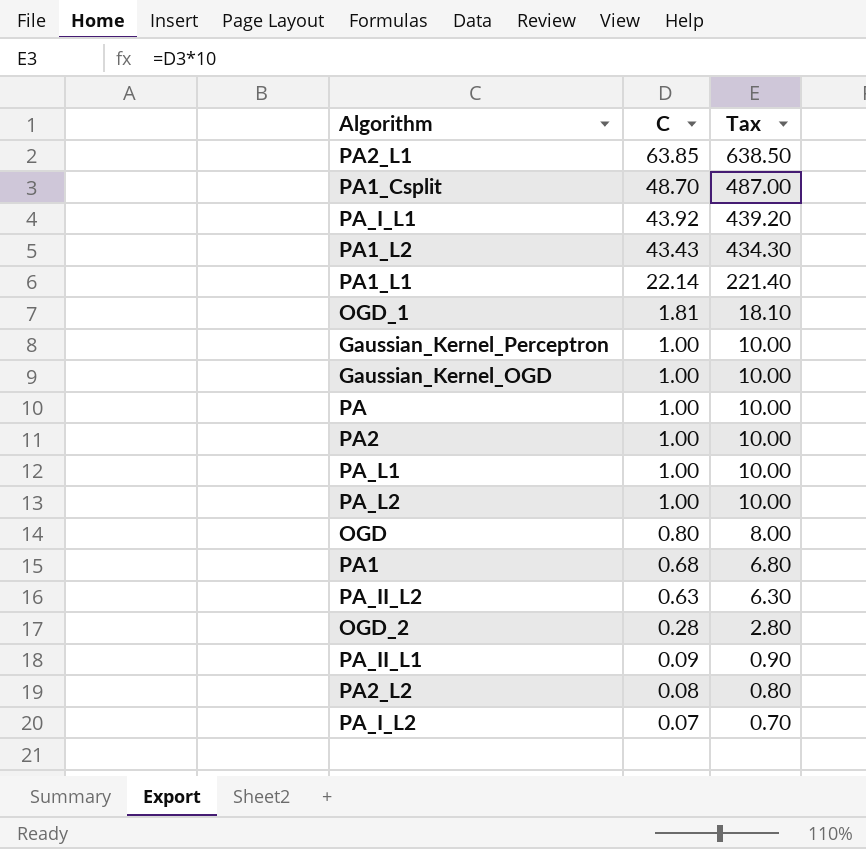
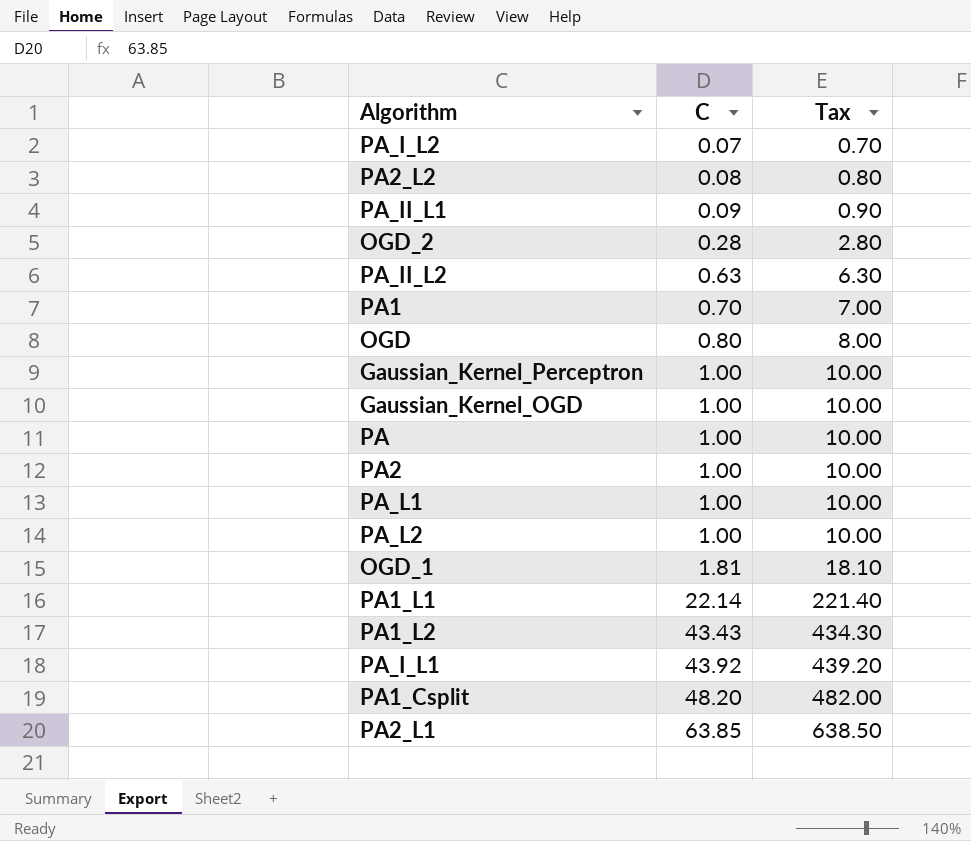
row order: C descending -> C ascending
PA1 | C: 0.68 -> 0.70
PA1 | Tax: 6.80 -> 7.00
PA1_Csplit | C: 48.70 -> 48.20
PA1_Csplit | Tax: 487.00 -> 482.00

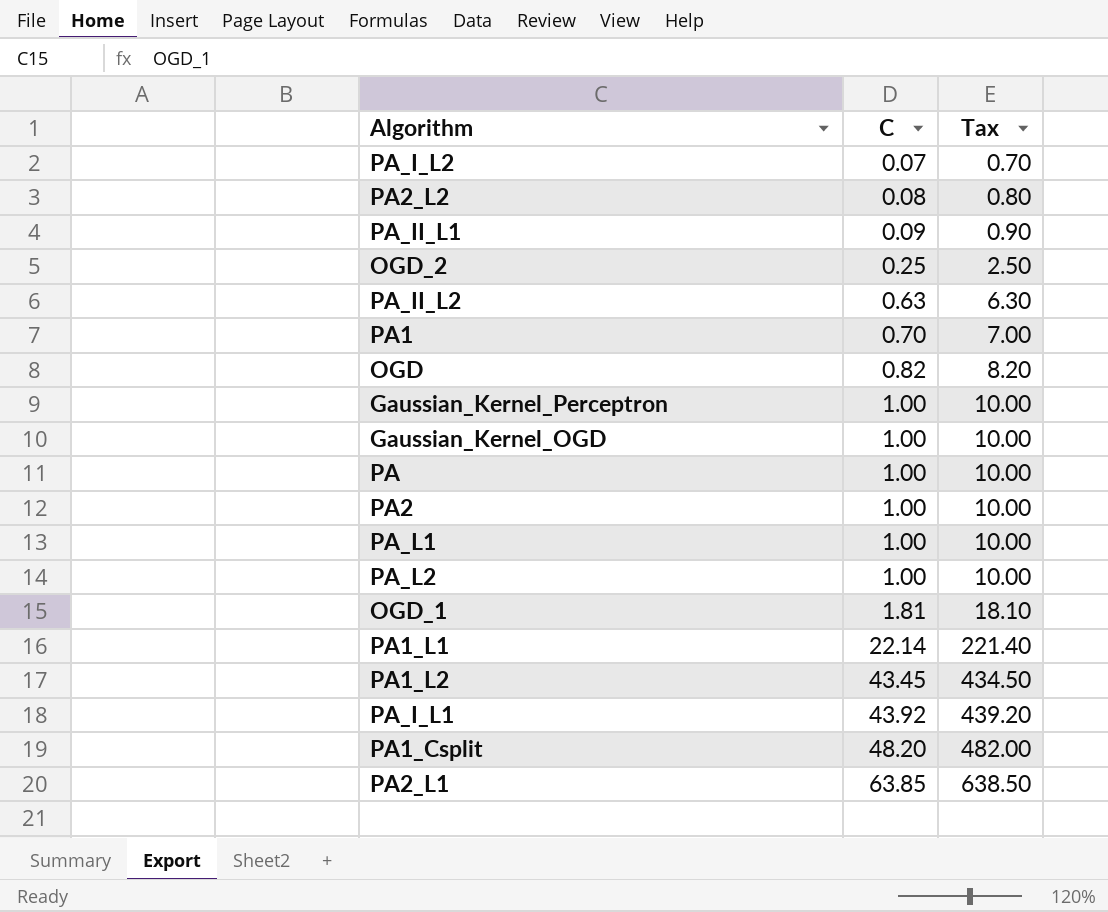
OGD_2 | C: 0.28 -> 0.25
OGD_2 | Tax: 2.80 -> 2.50
OGD | C: 0.80 -> 0.82
OGD | Tax: 8.00 -> 8.20
PA1_L2 | C: 43.43 -> 43.45
PA1_L2 | Tax: 434.30 -> 434.50

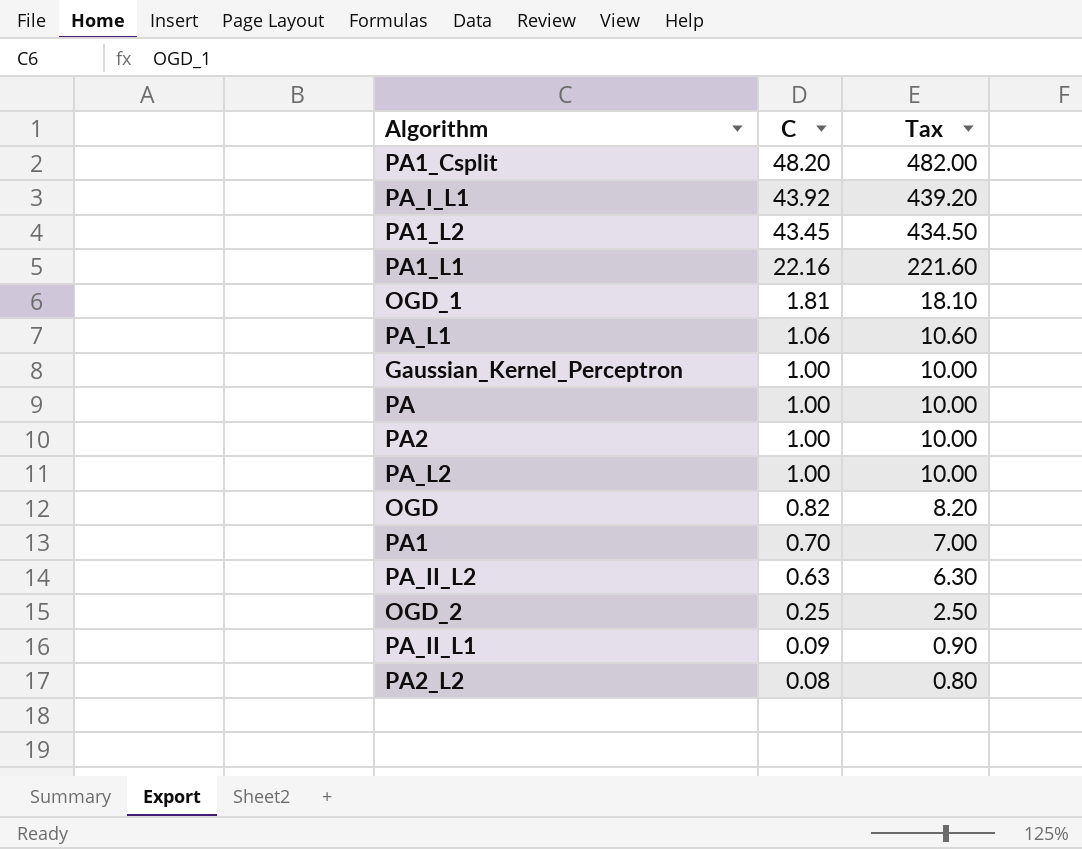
row order: C ascending -> C descending
row PA_I_L2: 0.07 | 0.70 -> none
row Gaussian_Kernel_OGD: 1.00 | 10.00 -> none
row PA2_L1: 63.85 | 638.50 -> none
PA1_L1 | C: 22.14 -> 22.16
PA1_L1 | Tax: 221.40 -> 221.60
PA_L1 | C: 1.00 -> 1.06
PA_L1 | Tax: 10.00 -> 10.60

